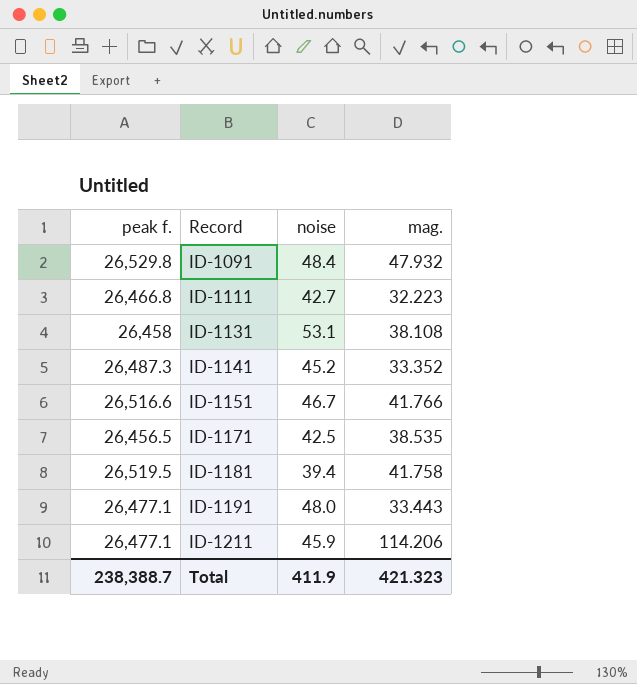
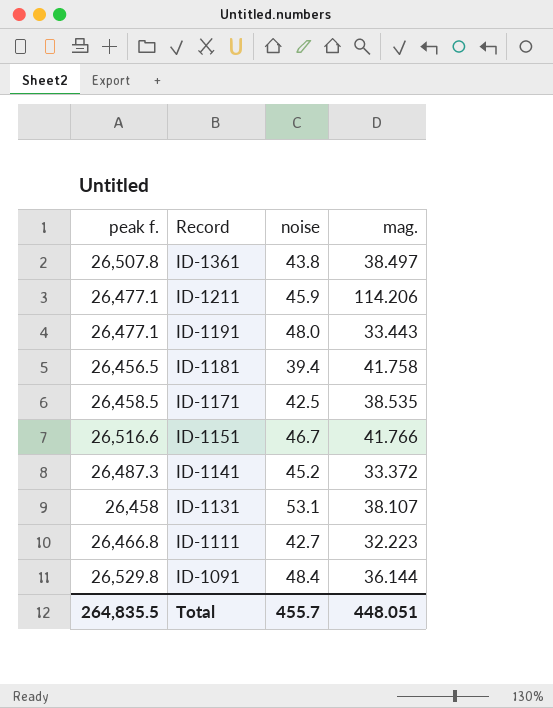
row order: Record ascending -> Record descending
row ID-1361: none -> 26,507.8 | 43.8 | 38.497
ID-1181 | peak f.: 26,519.5 -> 26,456.5
ID-1171 | peak f.: 26,456.5 -> 26,458.5
ID-1141 | mag.: 33.352 -> 33.372
ID-1131 | mag.: 38.108 -> 38.107
ID-1091 | mag.: 47.932 -> 36.144
Total | peak f.: 238,388.7 -> 264,835.5
Total | noise: 411.9 -> 455.7
Total | mag.: 421.323 -> 448.051

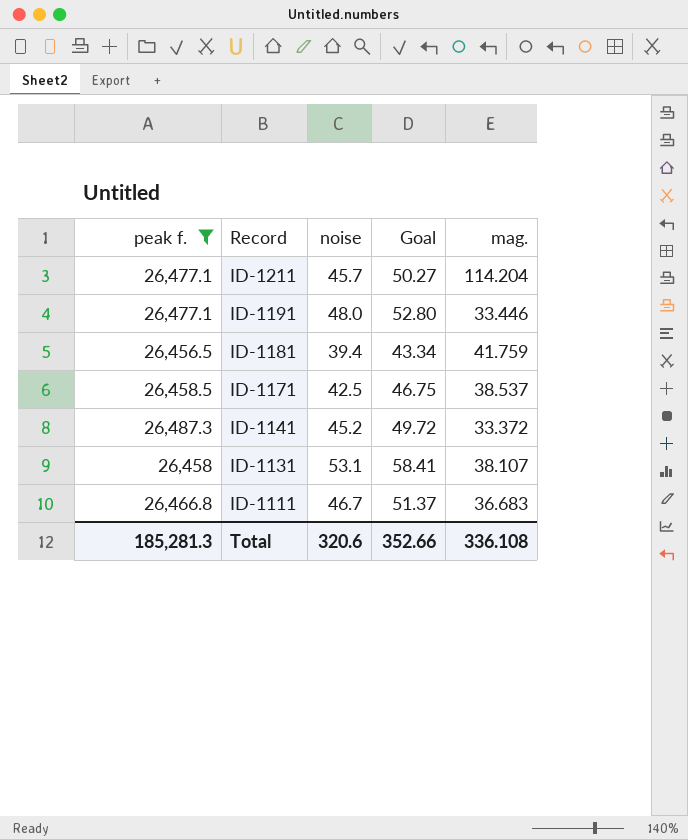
filter: none -> peak f. <= 26,487.3
column Goal | formula: none -> [noise] * 1.1
ID-1211 | noise: 45.9 -> 45.7
ID-1211 | mag.: 114.206 -> 114.204
ID-1191 | mag.: 33.443 -> 33.446
ID-1181 | mag.: 41.758 -> 41.759
ID-1171 | mag.: 38.535 -> 38.537
ID-1111 | noise: 42.7 -> 46.7
ID-1111 | mag.: 32.223 -> 36.683
Total | peak f.: 264,835.5 -> 185,281.3
Total | noise: 455.7 -> 320.6
Total | mag.: 448.051 -> 336.108

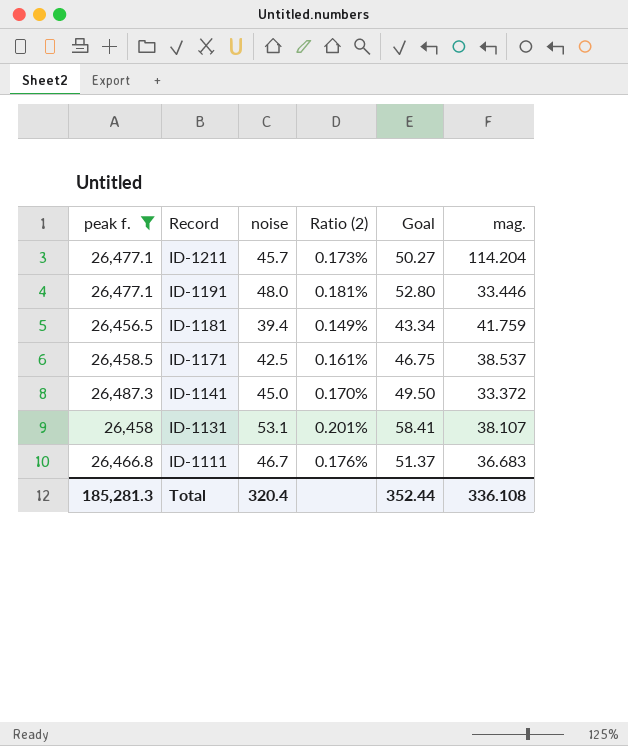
column Ratio (2) | formula: none -> [noise] / [peak f.]
ID-1141 | noise: 45.2 -> 45.0
ID-1141 | Goal: 49.72 -> 49.50
Total | noise: 320.6 -> 320.4
Total | Goal: 352.66 -> 352.44

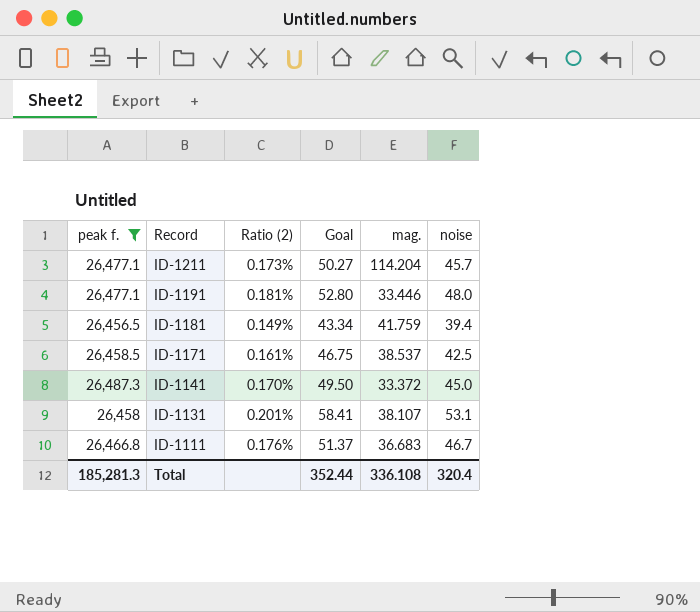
column noise | position: 3 -> 6

